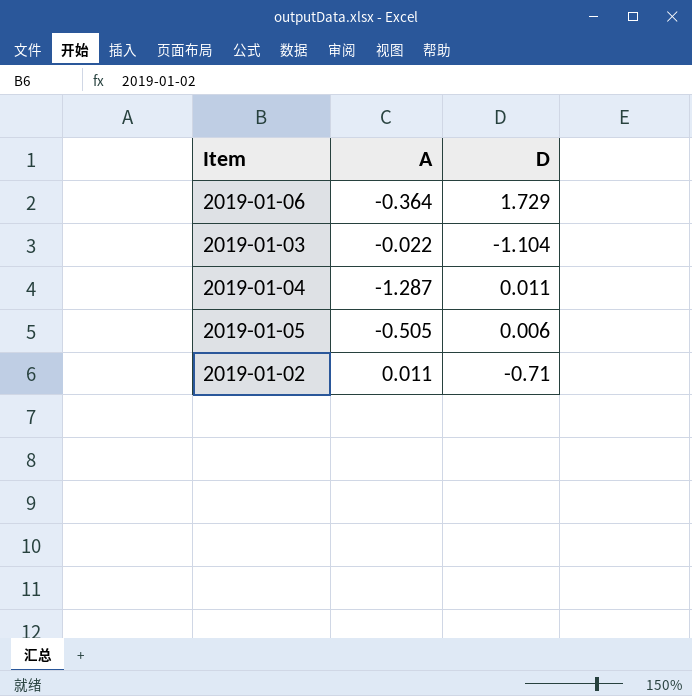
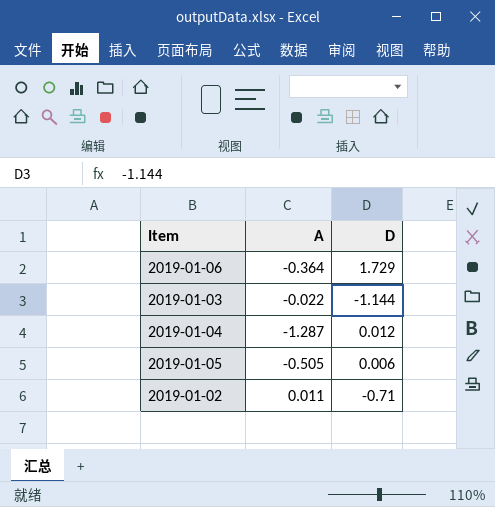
2019-01-03 | D: -1.104 -> -1.144
2019-01-04 | D: 0.011 -> 0.012

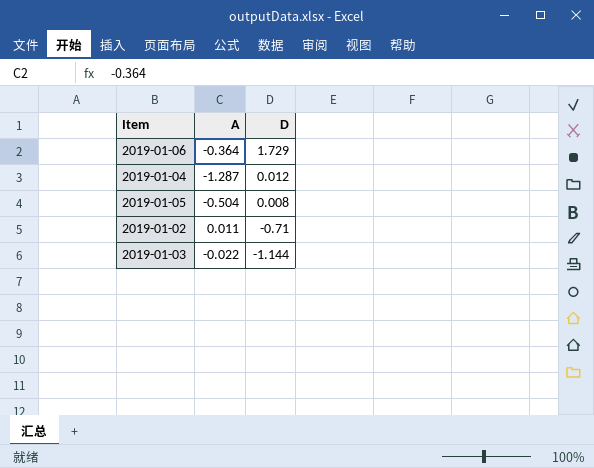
row order: none -> D descending
2019-01-05 | A: -0.505 -> -0.504
2019-01-05 | D: 0.006 -> 0.008

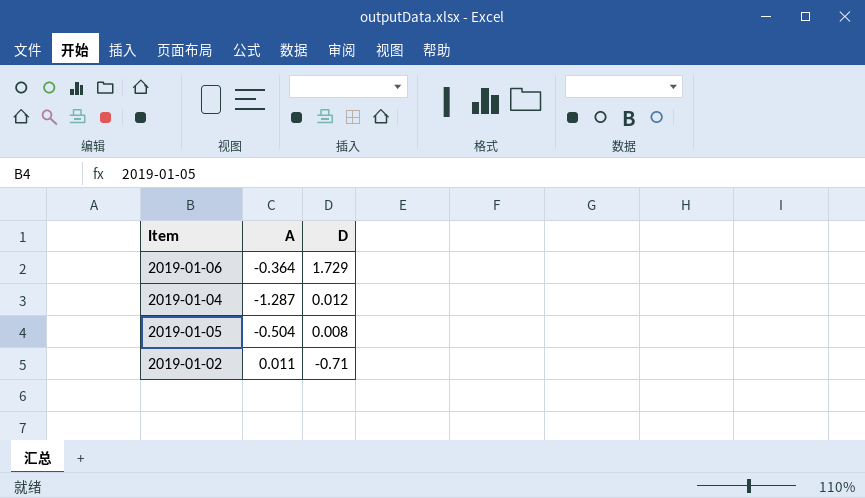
row 2019-01-03: -0.022 | -1.144 -> none

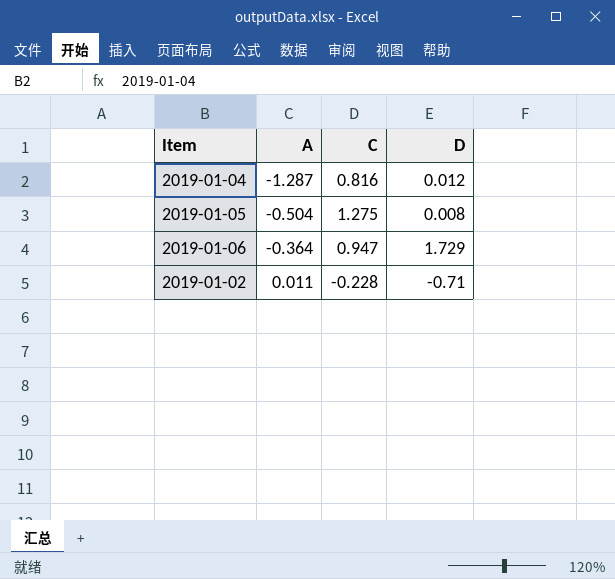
row order: D descending -> A ascending
column C | position: none -> 3

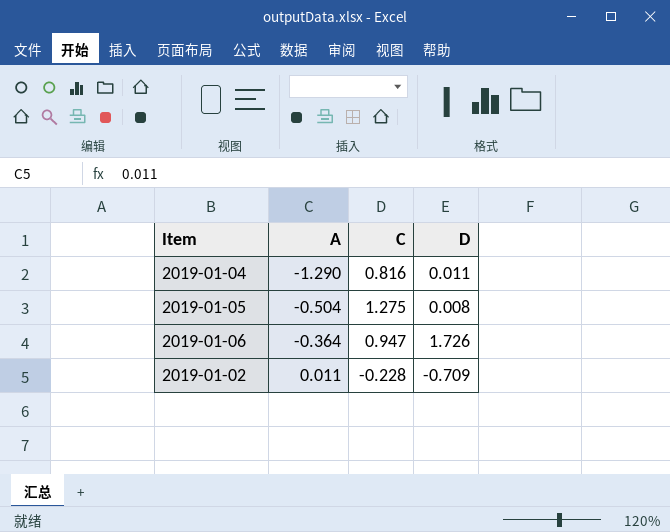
2019-01-04 | A: -1.287 -> -1.290
2019-01-04 | D: 0.012 -> 0.011
2019-01-06 | D: 1.729 -> 1.726
2019-01-02 | D: -0.71 -> -0.709

